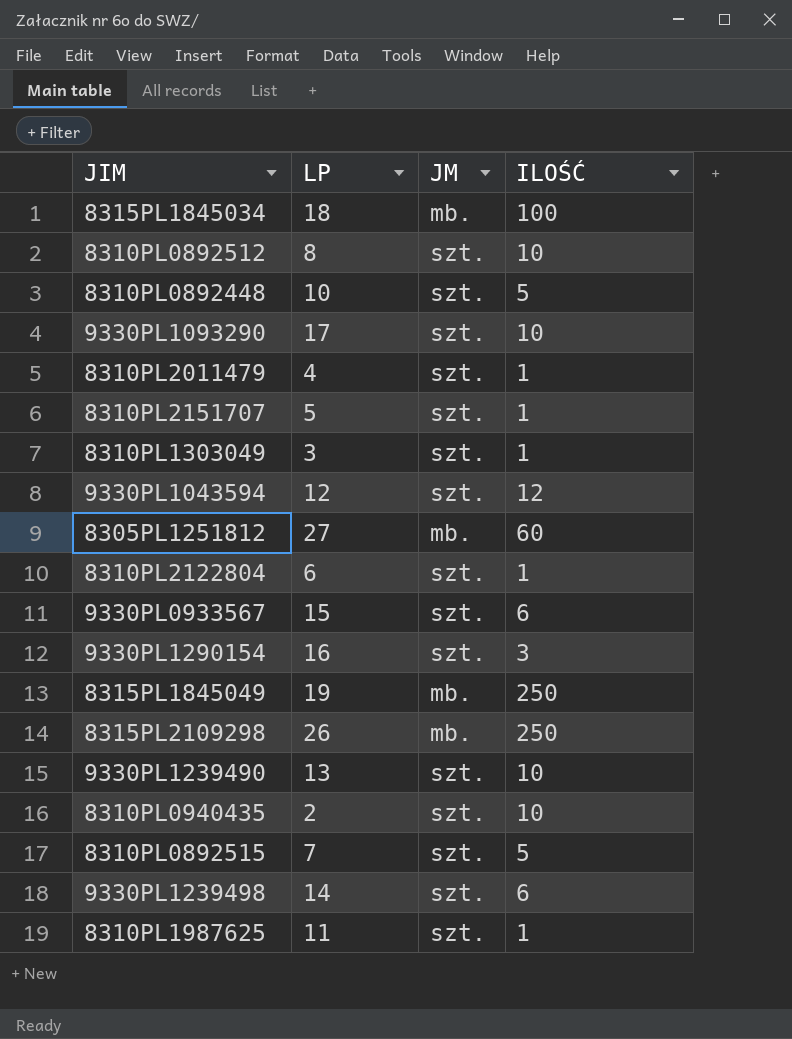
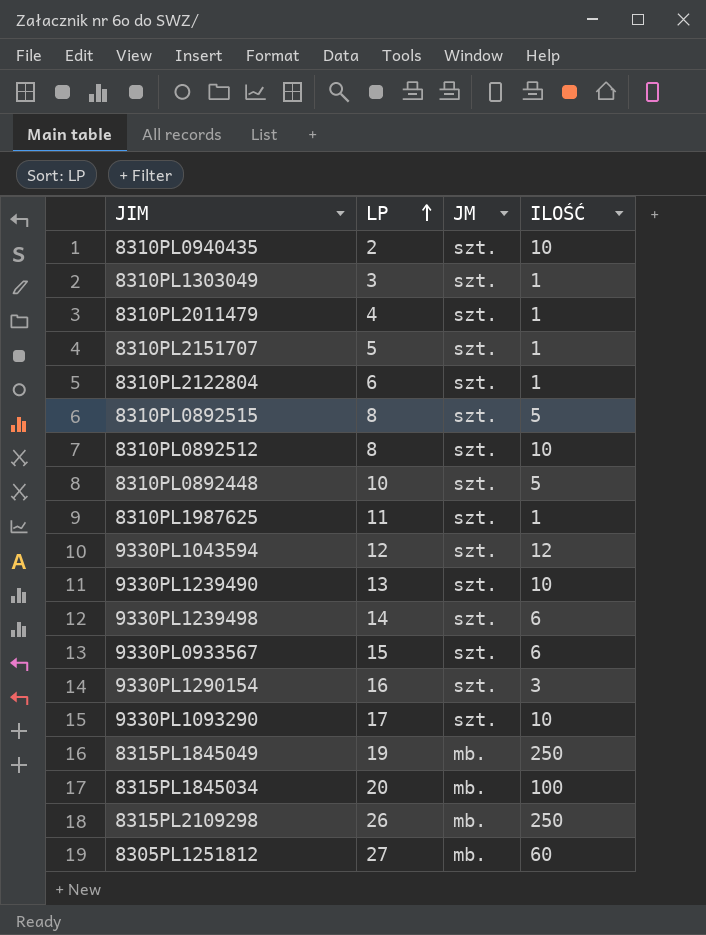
row order: none -> LP ascending
8310PL0892515 | LP: 7 -> 8
8315PL1845034 | LP: 18 -> 20

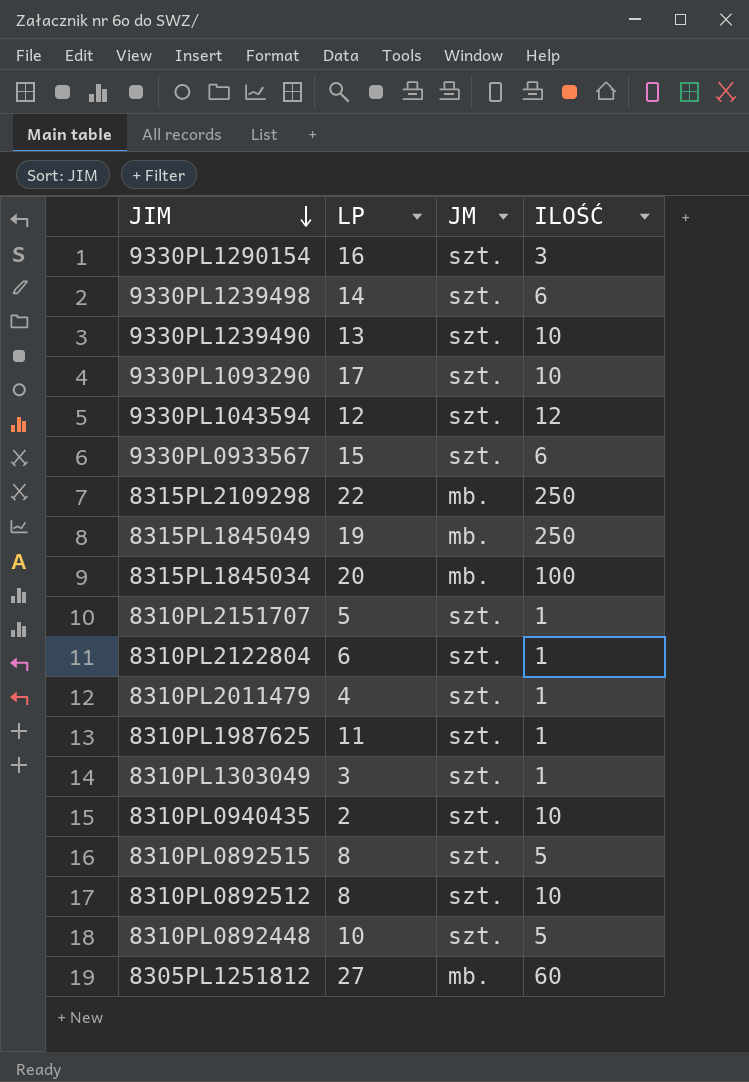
row order: LP ascending -> JIM descending
8315PL2109298 | LP: 26 -> 22

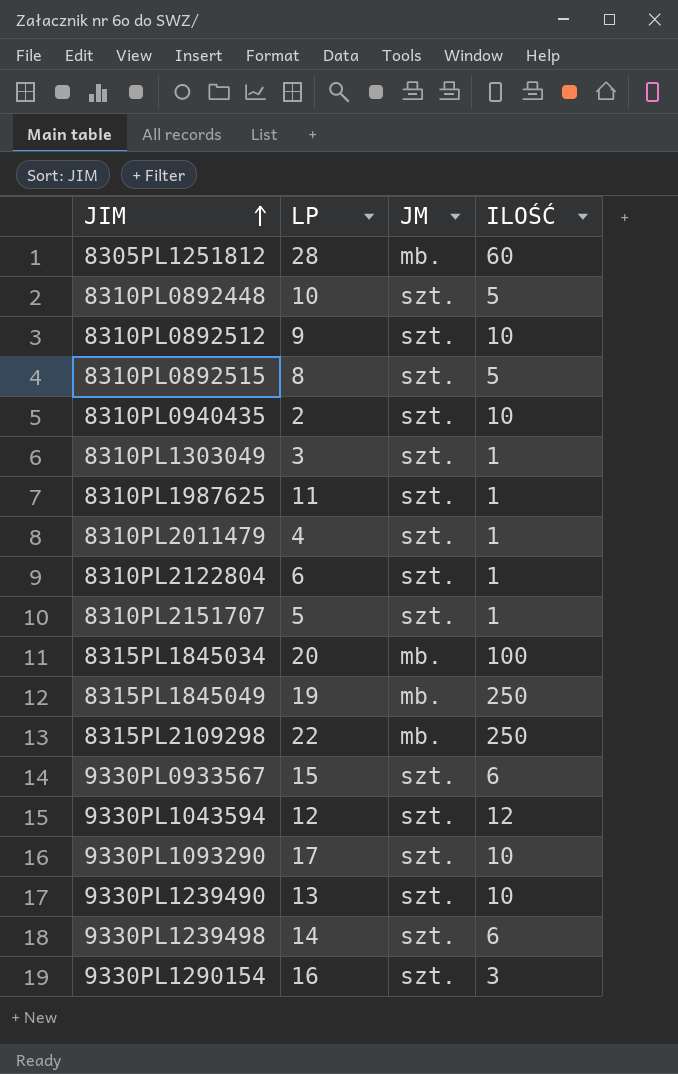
row order: JIM descending -> JIM ascending
8305PL1251812 | LP: 27 -> 28
8310PL0892512 | LP: 8 -> 9

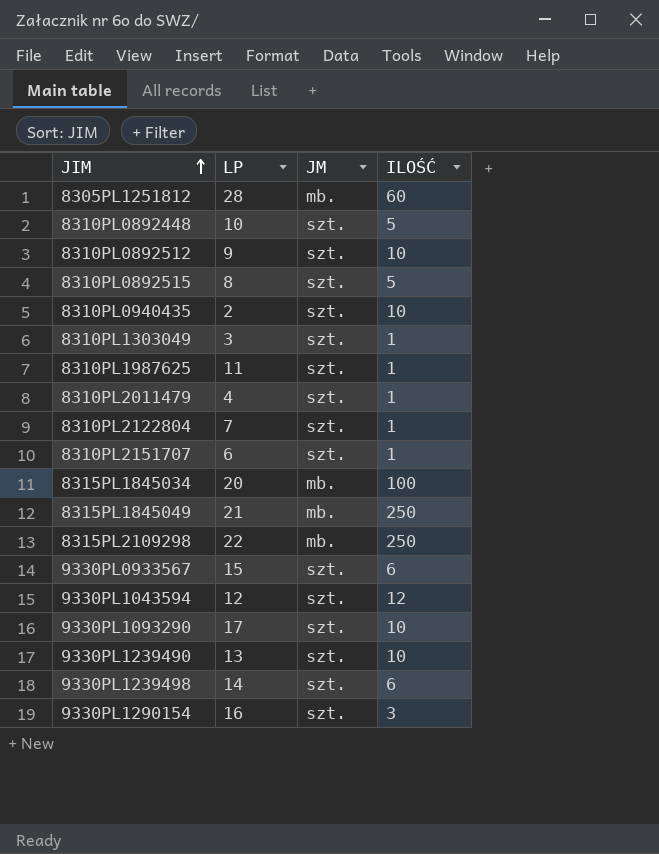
8310PL2122804 | LP: 6 -> 7
8310PL2151707 | LP: 5 -> 6
8315PL1845049 | LP: 19 -> 21

